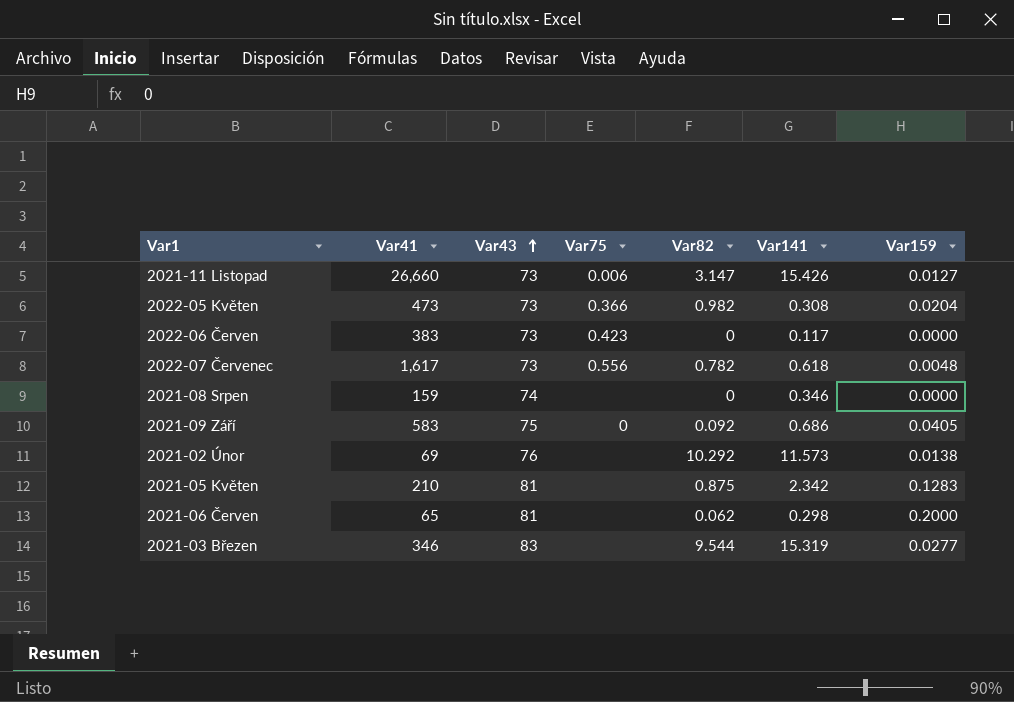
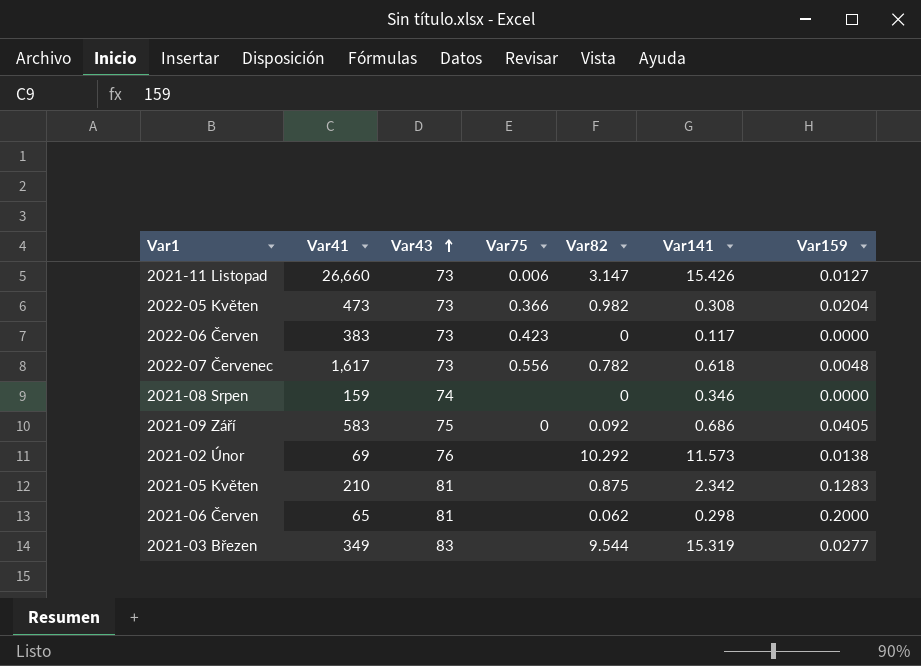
2021-03 Březen | Var41: 346 -> 349

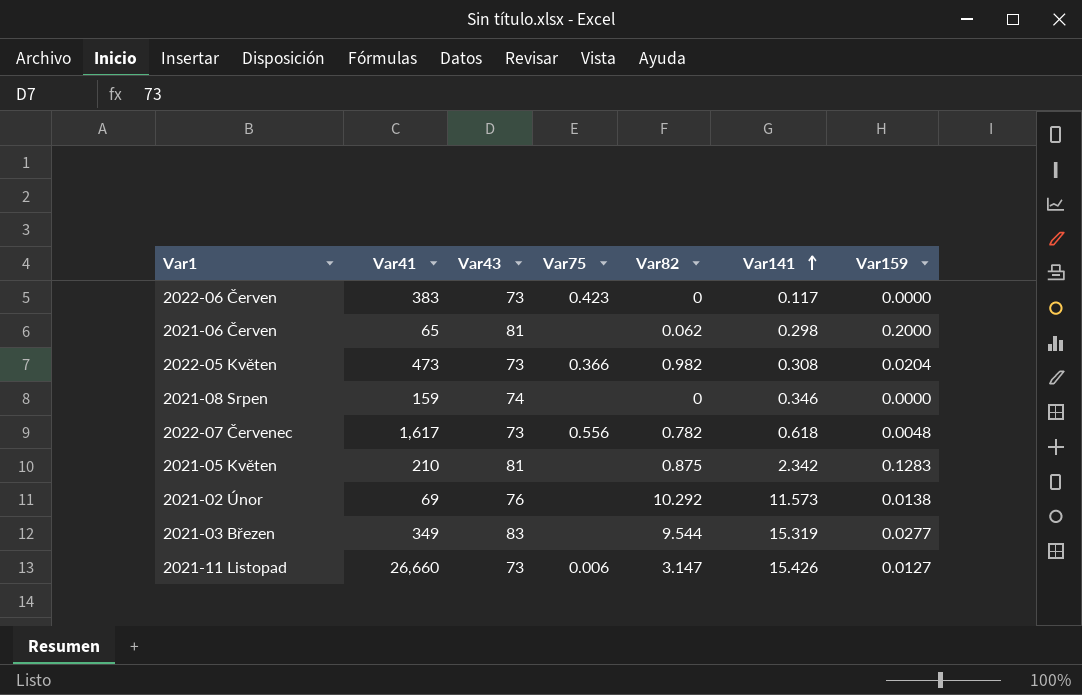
row order: Var43 ascending -> Var141 ascending
row 2021-09 Září: 583 | 75 | 0 | 0.092 | 0.686 | 0.0405 -> none

